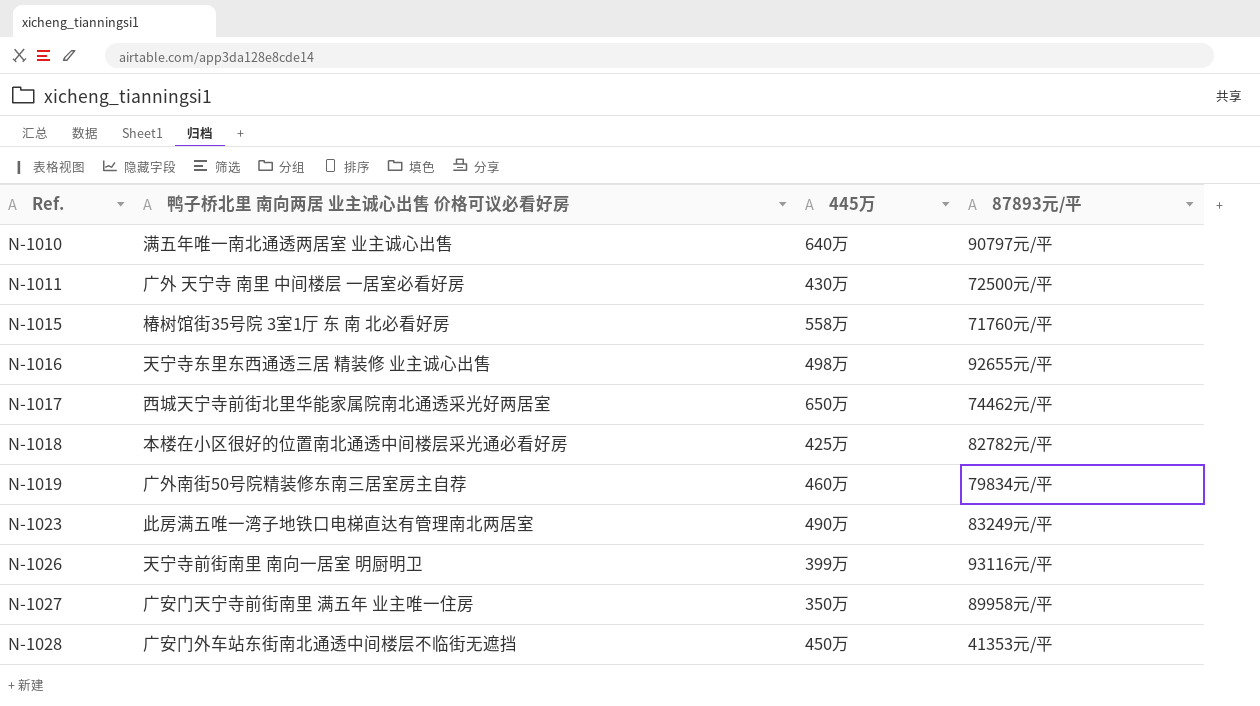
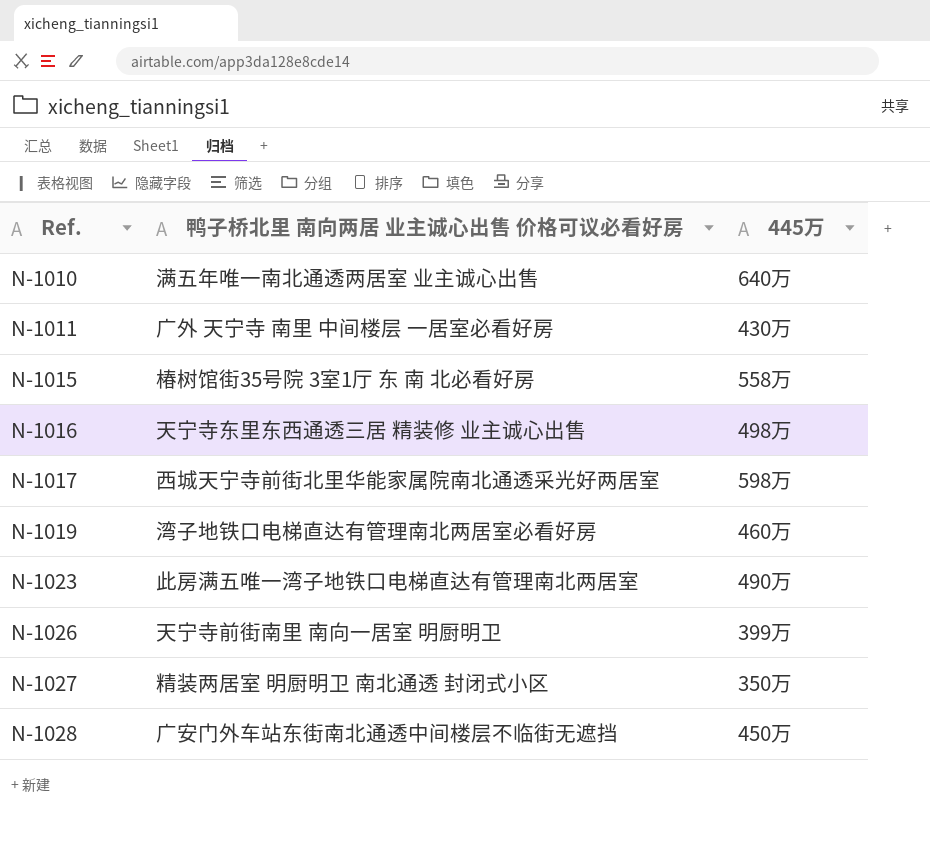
column 87893元/平 | position: 4 -> none
row N-1018: 本楼在小区很好的位置南北通透中间楼层采光通必看好房 | 425万 | 82782元/平 -> none
N-1017 | 445万: 650万 -> 598万
N-1019 | 鸭子桥北里 南向两居 业主诚心出售 价格可议必看好房: 广外南街50号院精装修东南三居室房主自荐 -> 湾子地铁口电梯直达有管理南北两居室必看好房
N-1027 | 鸭子桥北里 南向两居 业主诚心出售 价格可议必看好房: 广安门天宁寺前街南里 满五年 业主唯一住房 -> 精装两居室 明厨明卫 南北通透 封闭式小区

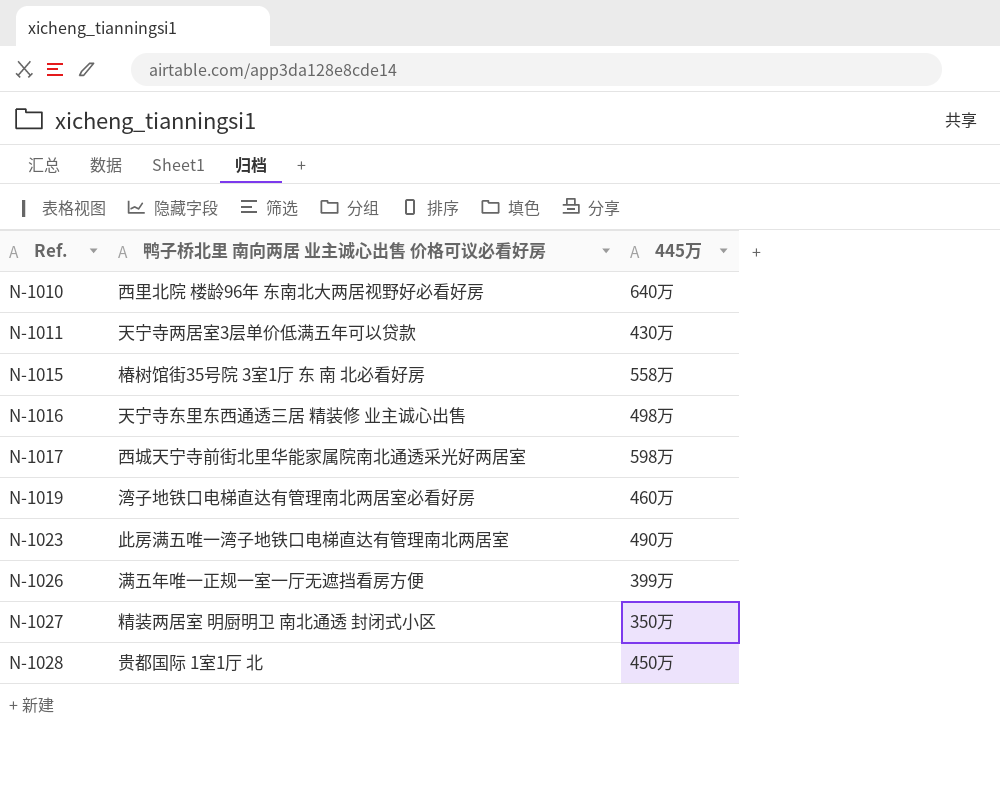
N-1010 | 鸭子桥北里 南向两居 业主诚心出售 价格可议必看好房: 满五年唯一南北通透两居室 业主诚心出售 -> 西里北院 楼龄96年 东南北大两居视野好必看好房
N-1011 | 鸭子桥北里 南向两居 业主诚心出售 价格可议必看好房: 广外 天宁寺 南里 中间楼层 一居室必看好房 -> 天宁寺两居室3层单价低满五年可以贷款
N-1026 | 鸭子桥北里 南向两居 业主诚心出售 价格可议必看好房: 天宁寺前街南里 南向一居室 明厨明卫 -> 满五年唯一正规一室一厅无遮挡看房方便
N-1028 | 鸭子桥北里 南向两居 业主诚心出售 价格可议必看好房: 广安门外车站东街南北通透中间楼层不临街无遮挡 -> 贵都国际 1室1厅 北

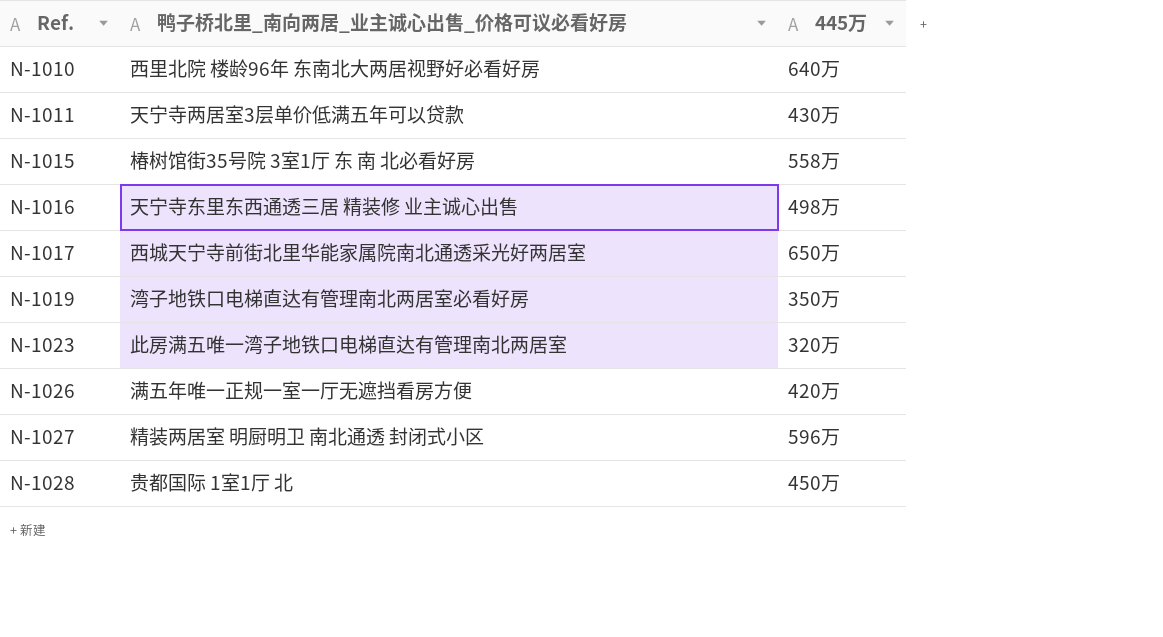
column name: 鸭子桥北里 南向两居 业主诚心出售 价格可议必看好房 -> 鸭子桥北里_南向两居_业主诚心出售_价格可议必看好房
N-1017 | 445万: 598万 -> 650万
N-1019 | 445万: 460万 -> 350万
N-1023 | 445万: 490万 -> 320万
N-1026 | 445万: 399万 -> 420万
N-1027 | 445万: 350万 -> 596万

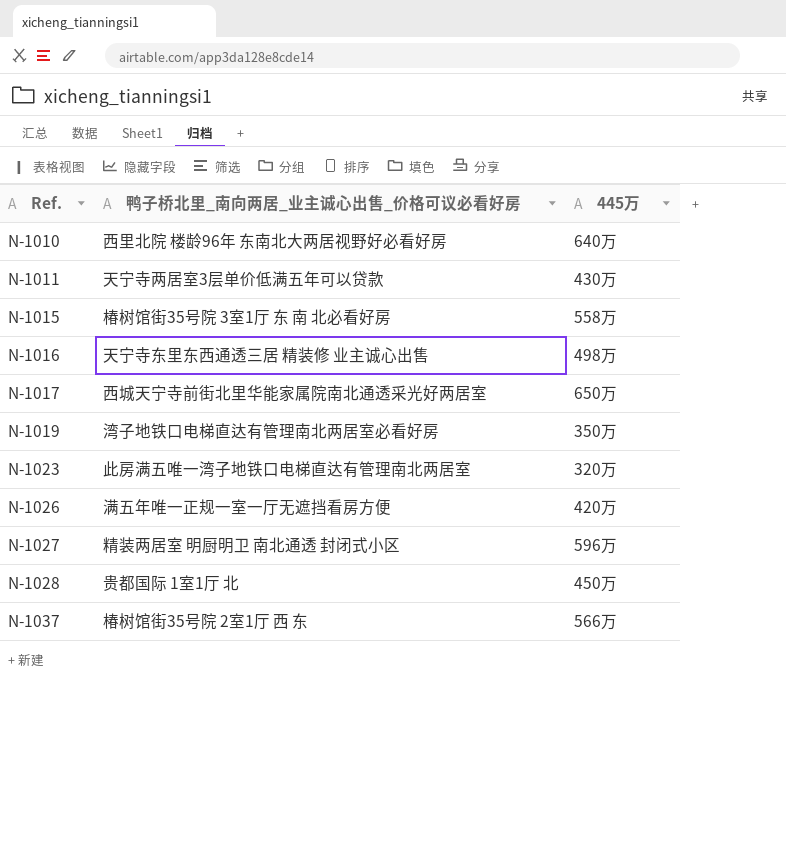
row N-1037: none -> 椿树馆街35号院 2室1厅 西 东 | 566万

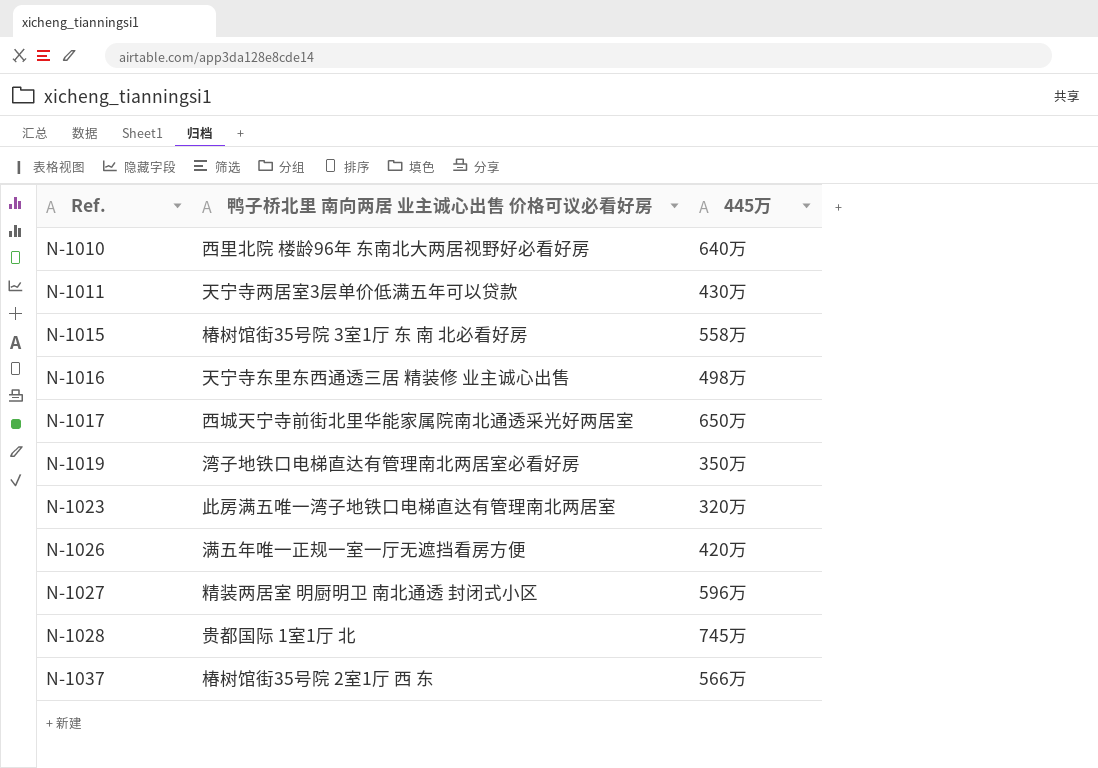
column name: 鸭子桥北里_南向两居_业主诚心出售_价格可议必看好房 -> 鸭子桥北里 南向两居 业主诚心出售 价格可议必看好房
N-1028 | 445万: 450万 -> 745万

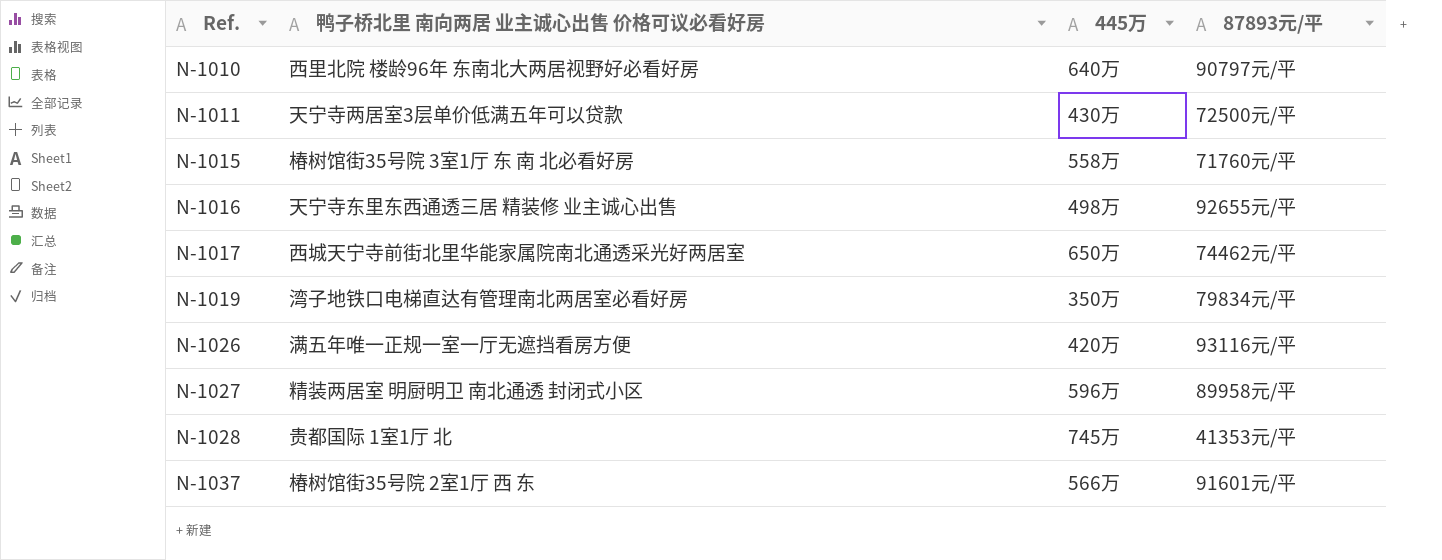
column 87893元/平 | position: none -> 4
row N-1023: 此房满五唯一湾子地铁口电梯直达有管理南北两居室 | 320万 -> none

